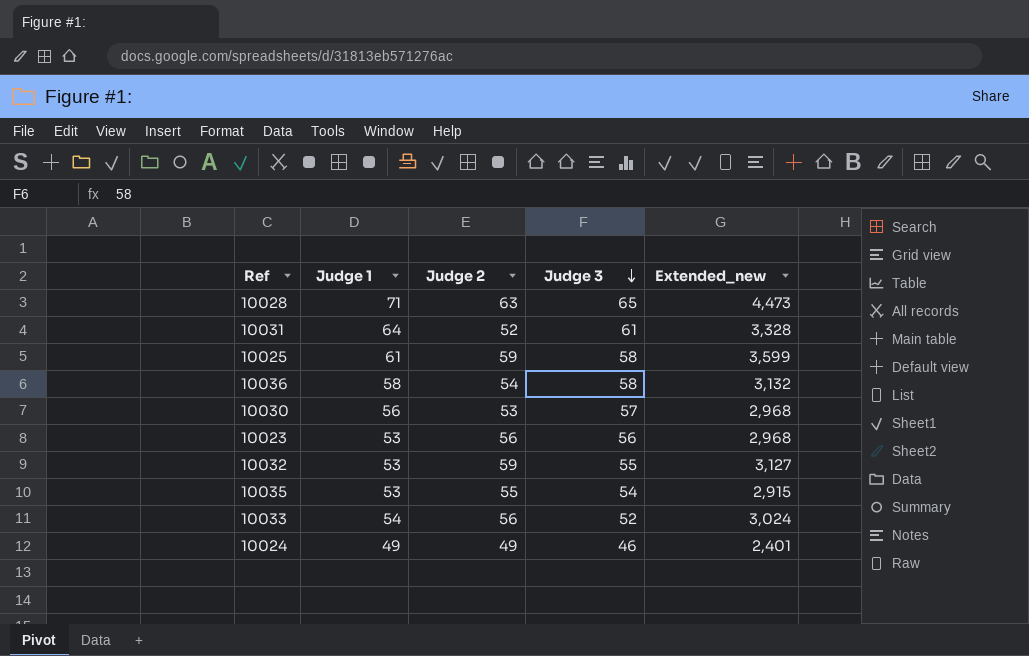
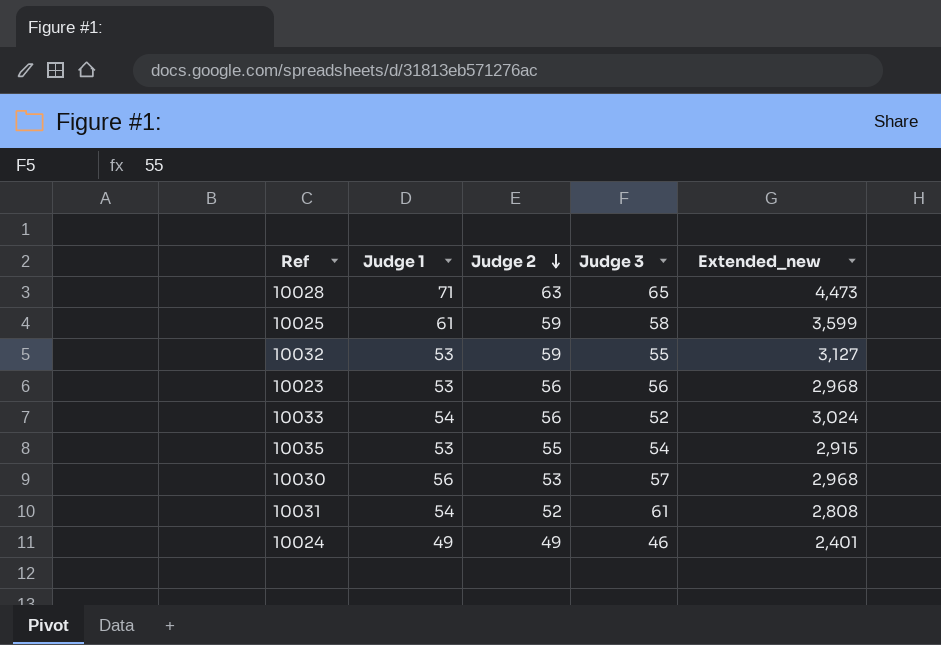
row order: Judge 3 descending -> Judge 2 descending
row 10036: 58 | 54 | 58 | 3,132 -> none
10031 | Judge 1: 64 -> 54
10031 | Extended_new: 3,328 -> 2,808

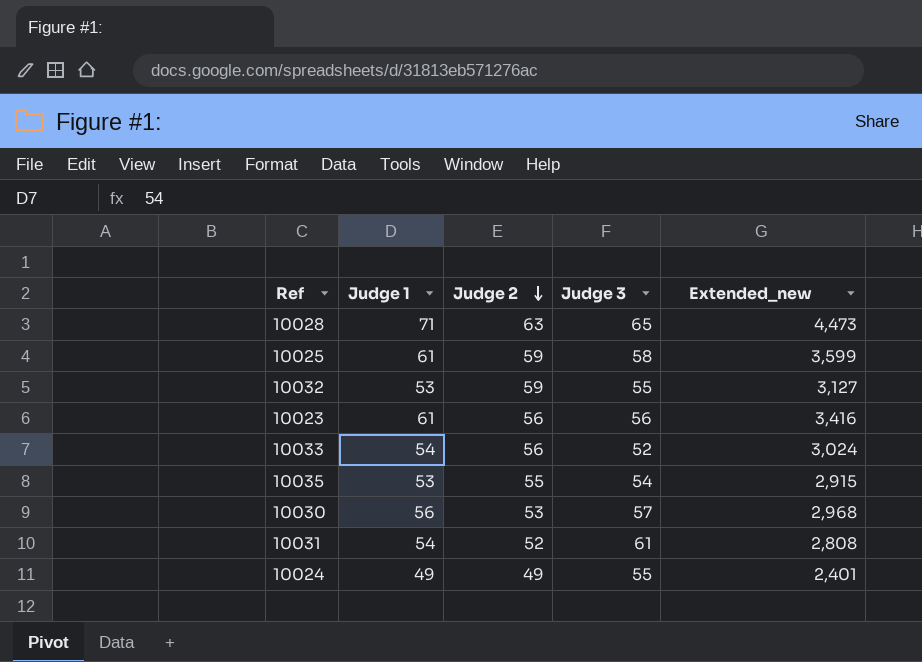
10023 | Judge 1: 53 -> 61
10023 | Extended_new: 2,968 -> 3,416
10024 | Judge 3: 46 -> 55

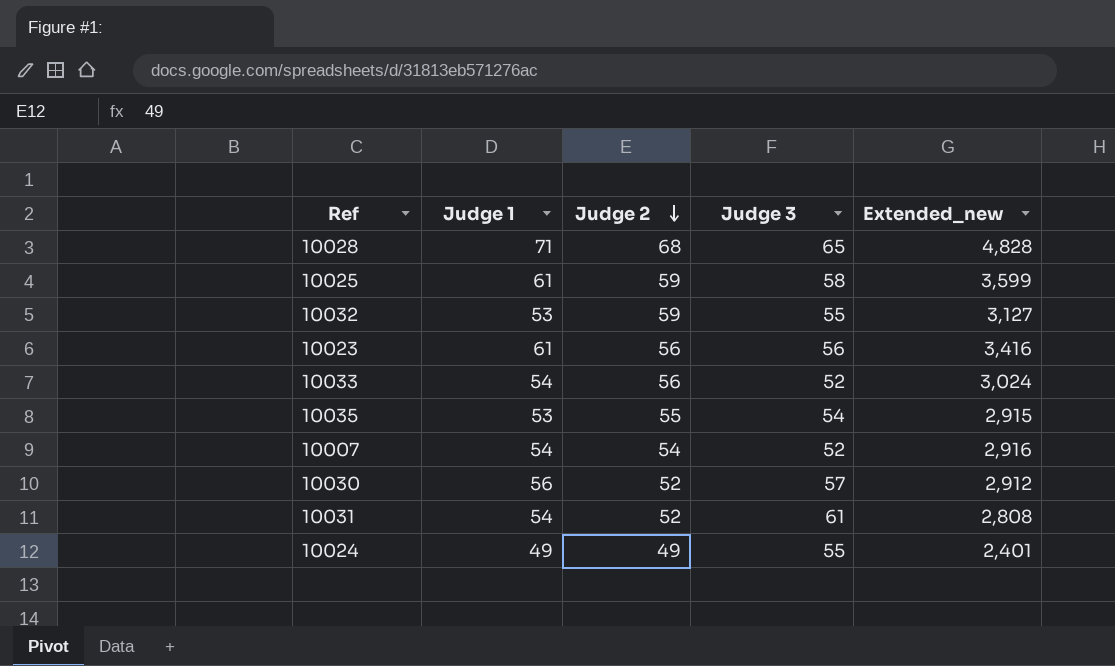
10028 | Judge 2: 63 -> 68
10028 | Extended_new: 4,473 -> 4,828
row 10007: none -> 54 | 54 | 52 | 2,916
10030 | Judge 2: 53 -> 52
10030 | Extended_new: 2,968 -> 2,912

